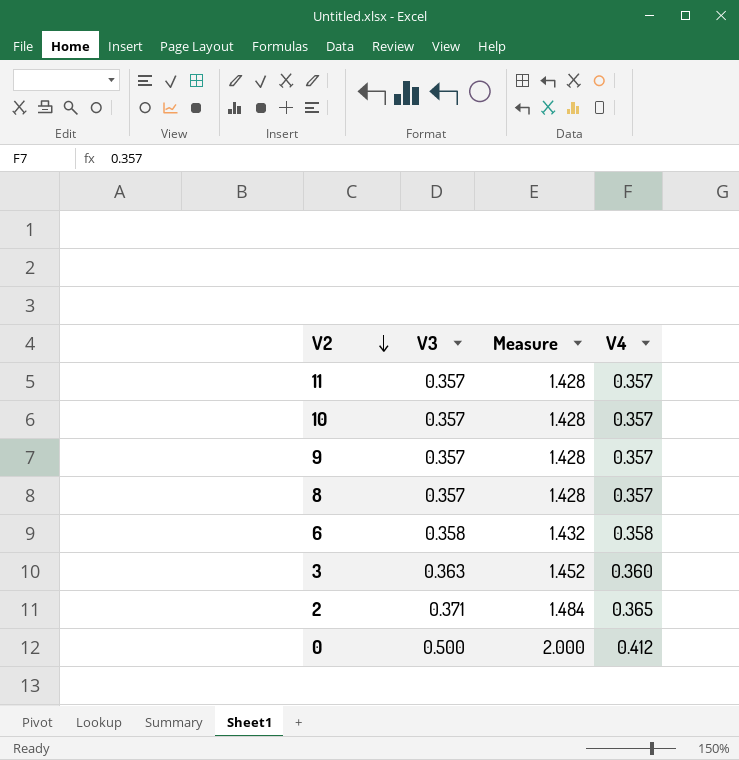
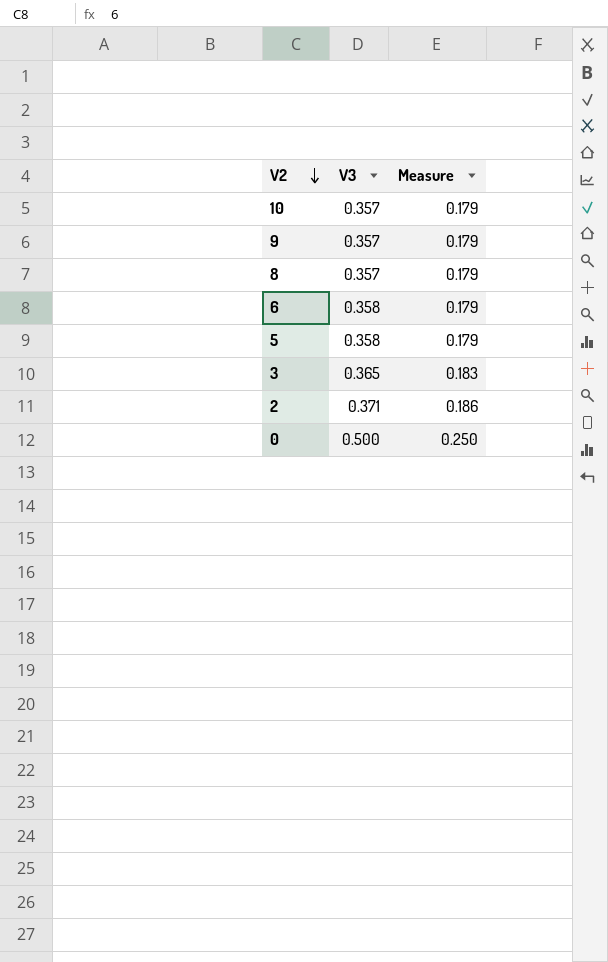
column V4 | position: 4 -> none
column Measure | formula: [V3] * 4 -> [V3] * 0.5
row 11: 0.357 | 1.428 | 0.357 -> none
row 5: none -> 0.358 | 0.179
3 | V3: 0.363 -> 0.365

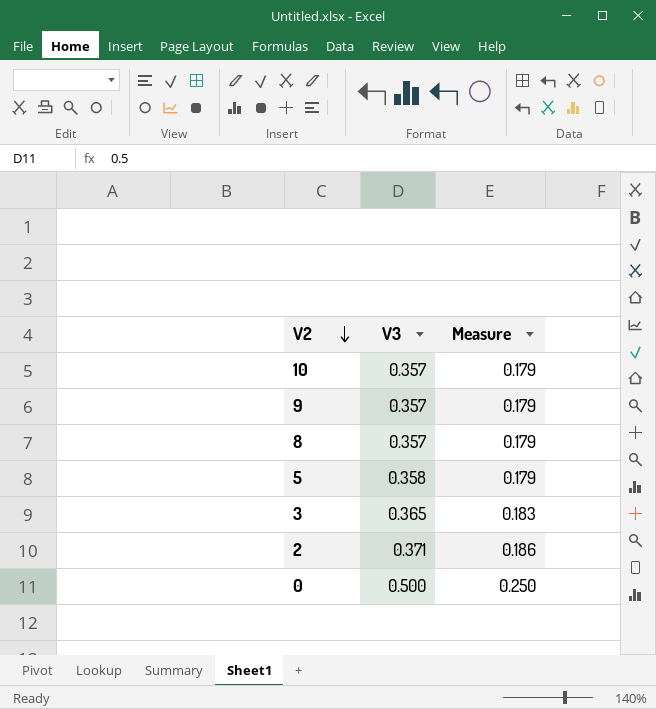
row 6: 0.358 | 0.179 -> none

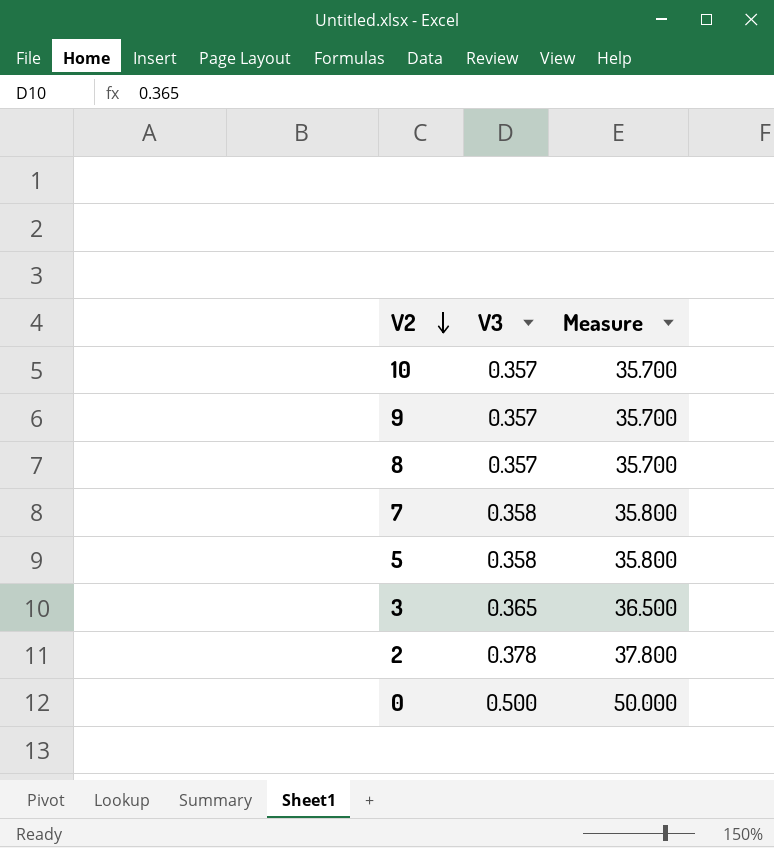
column Measure | formula: [V3] * 0.5 -> [V3] * 100
row 7: none -> 0.358 | 35.800
2 | V3: 0.371 -> 0.378

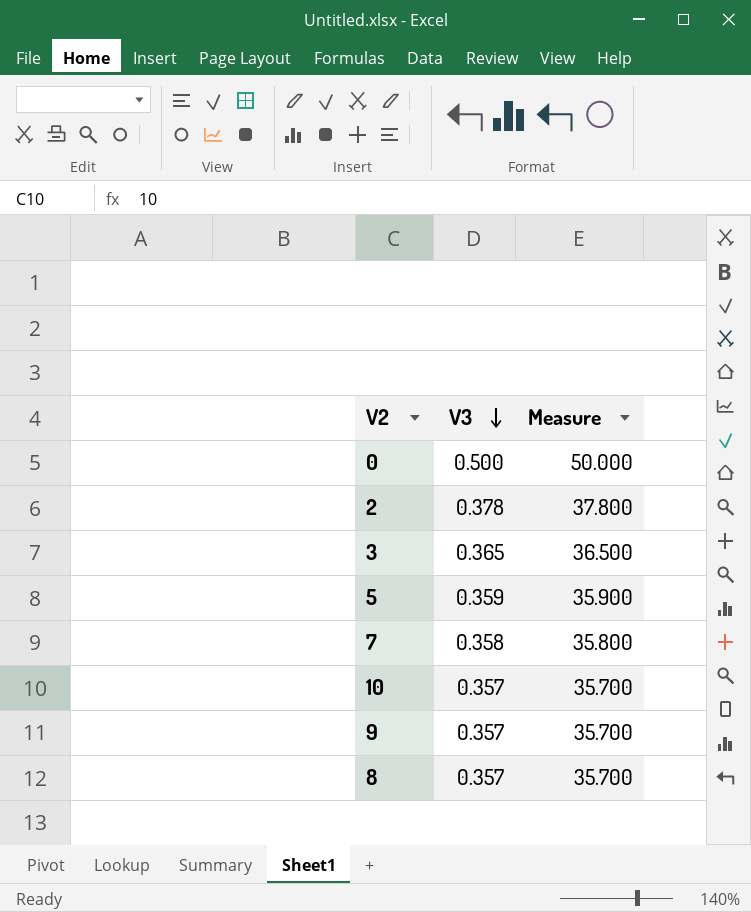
row order: V2 descending -> V3 descending
5 | V3: 0.358 -> 0.359
5 | Measure: 35.800 -> 35.900

